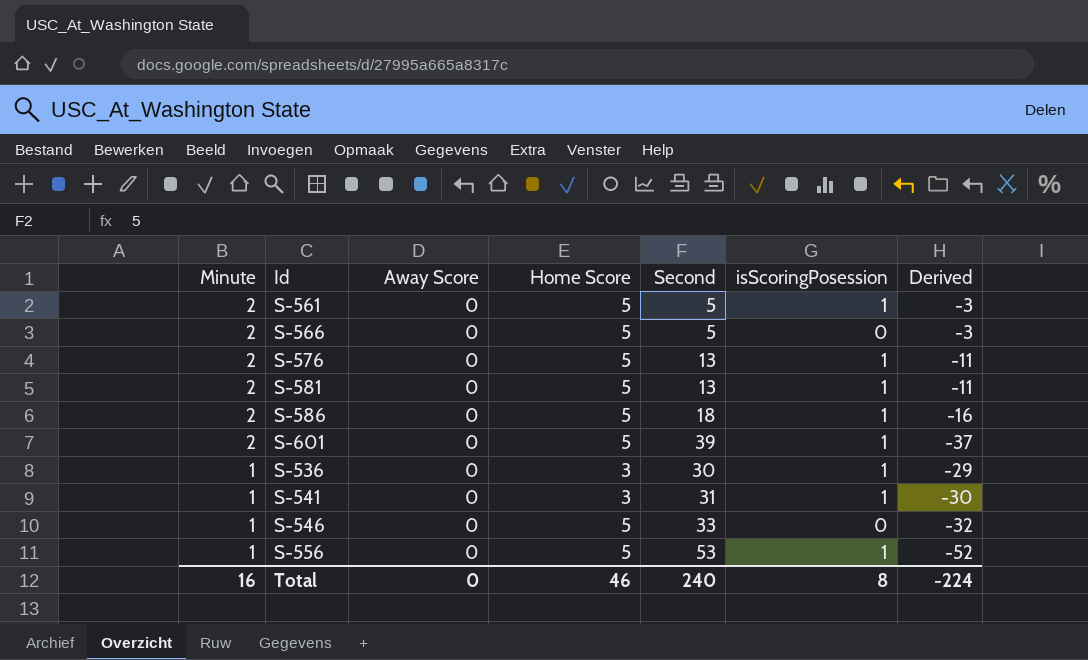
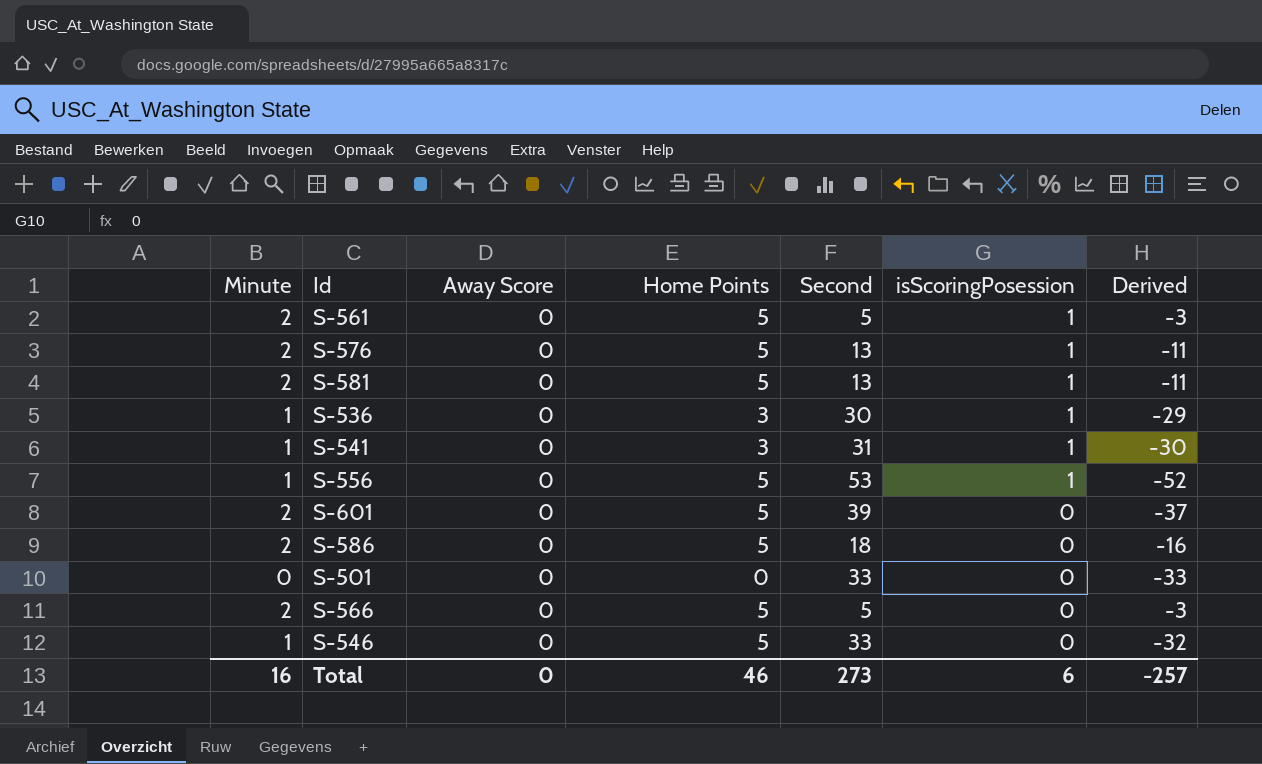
row order: Minute descending -> isScoringPosession descending
column name: Home Score -> Home Points
S-601 | isScoringPosession: 1 -> 0
S-586 | isScoringPosession: 1 -> 0
row S-501: none -> 0 | 0 | 0 | 33 | 0 | -33
Total | Second: 240 -> 273
Total | isScoringPosession: 8 -> 6
Total | Derived: -224 -> -257

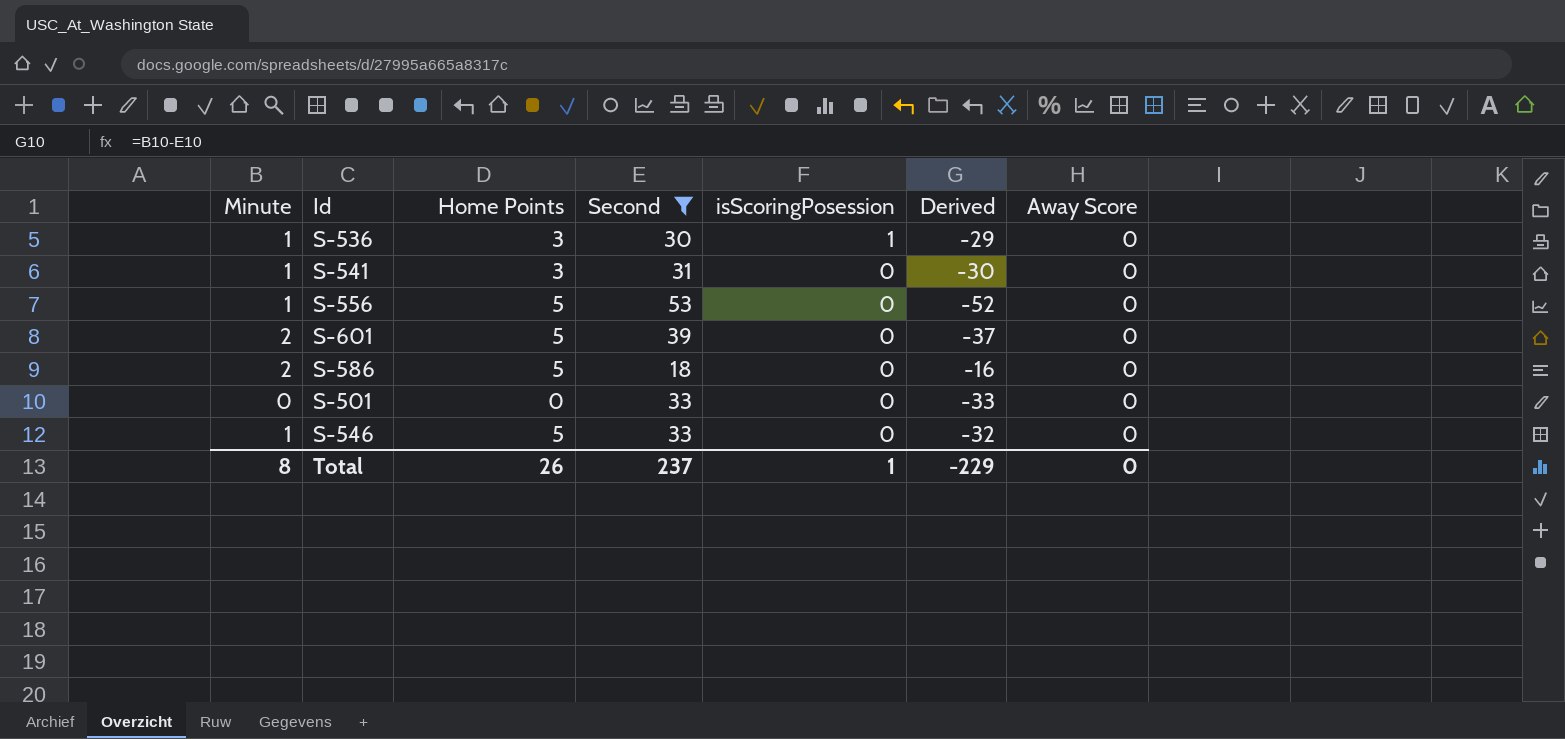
filter: none -> Second >= 18
column Away Score | position: 3 -> 7
S-541 | isScoringPosession: 1 -> 0
S-556 | isScoringPosession: 1 -> 0
Total | Minute: 16 -> 8
Total | Home Points: 46 -> 26
Total | Second: 273 -> 237
Total | isScoringPosession: 6 -> 1
Total | Derived: -257 -> -229

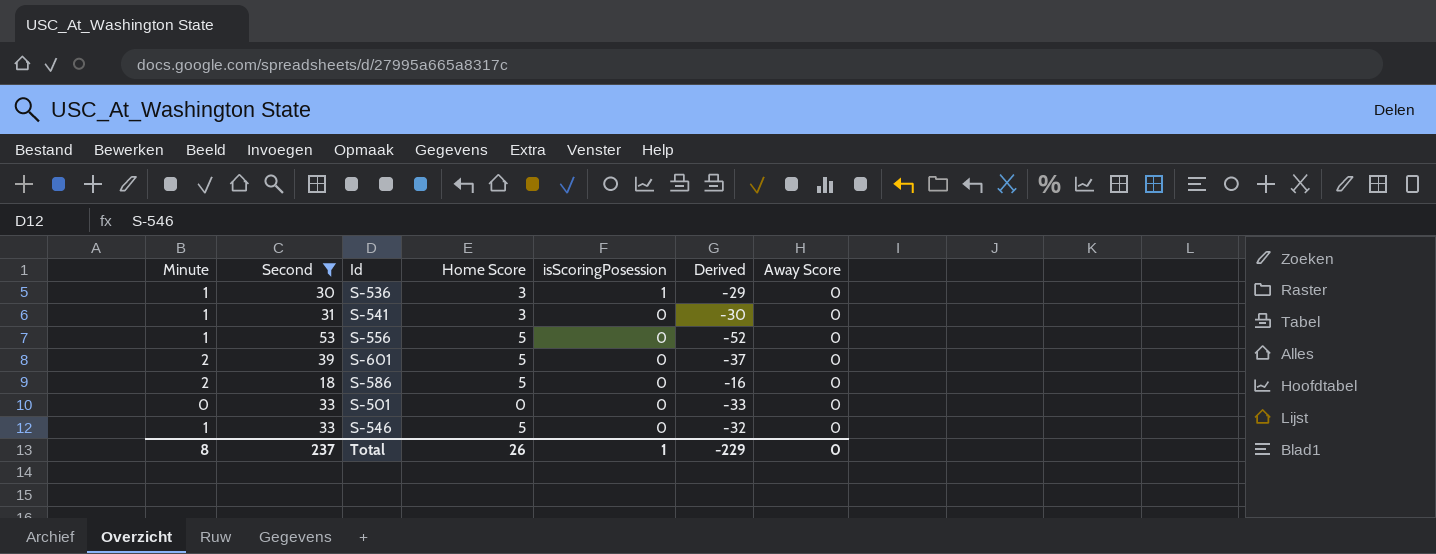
column Second | position: 4 -> 2
column name: Home Points -> Home Score

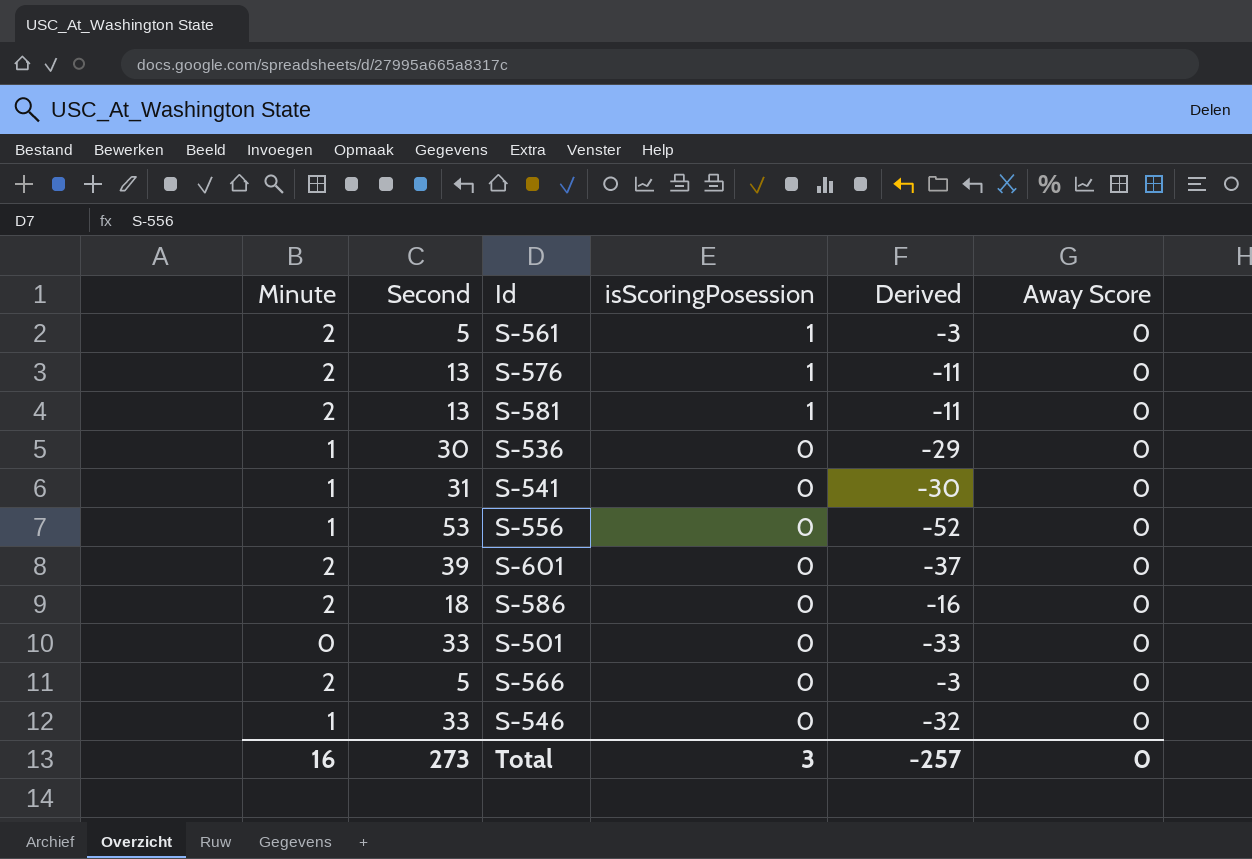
filter: Second >= 18 -> none
column Home Score | position: 4 -> none
S-536 | isScoringPosession: 1 -> 0
Total | Minute: 8 -> 16
Total | Second: 237 -> 273
Total | isScoringPosession: 1 -> 3
Total | Derived: -229 -> -257

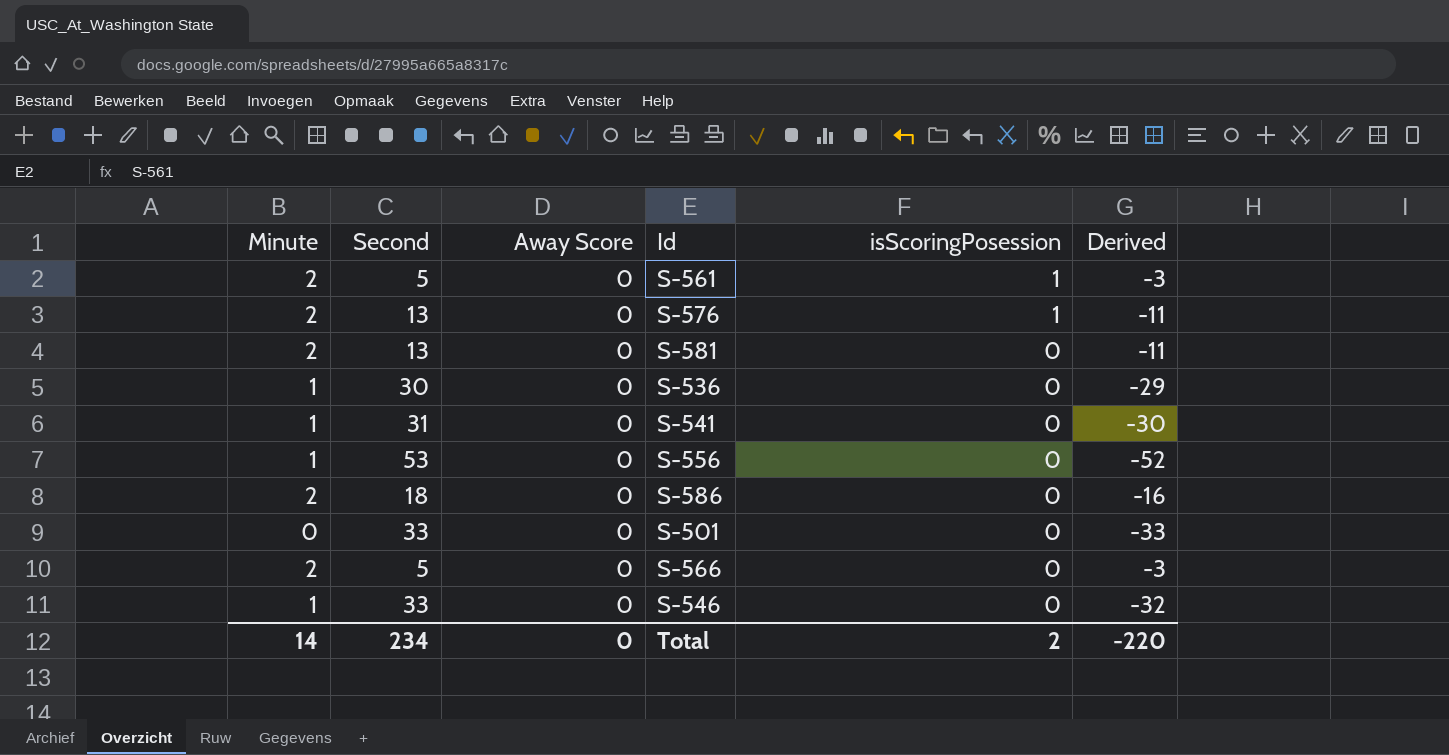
column Away Score | position: 6 -> 3
row S-601: 2 | 39 | 0 | -37 | 0 -> none
S-581 | isScoringPosession: 1 -> 0
Total | Minute: 16 -> 14
Total | Second: 273 -> 234
Total | isScoringPosession: 3 -> 2
Total | Derived: -257 -> -220

